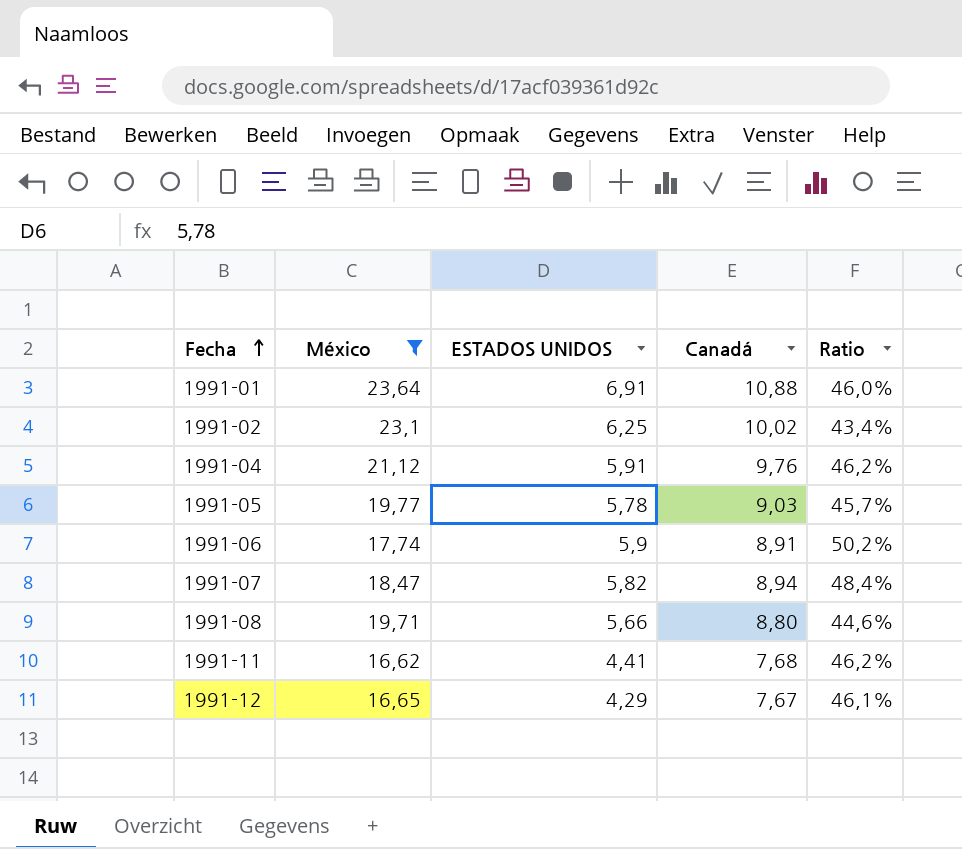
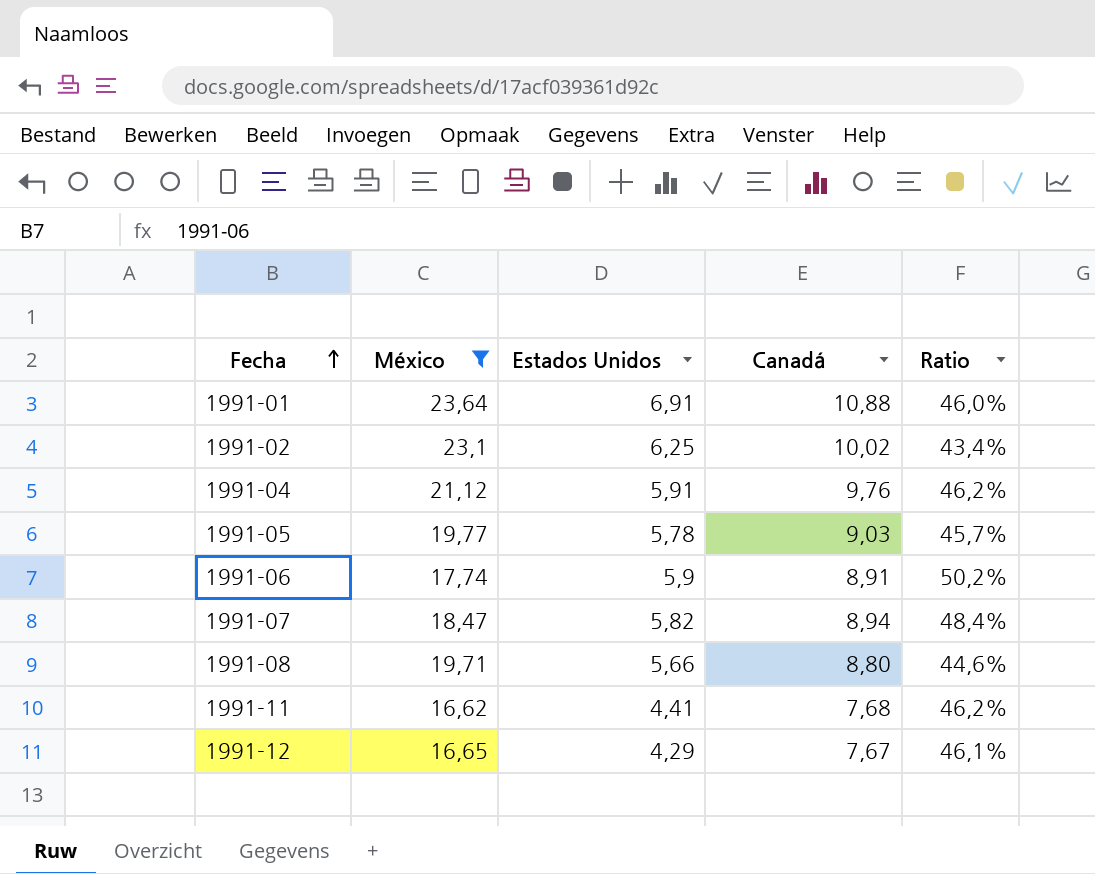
column name: ESTADOS UNIDOS -> Estados Unidos

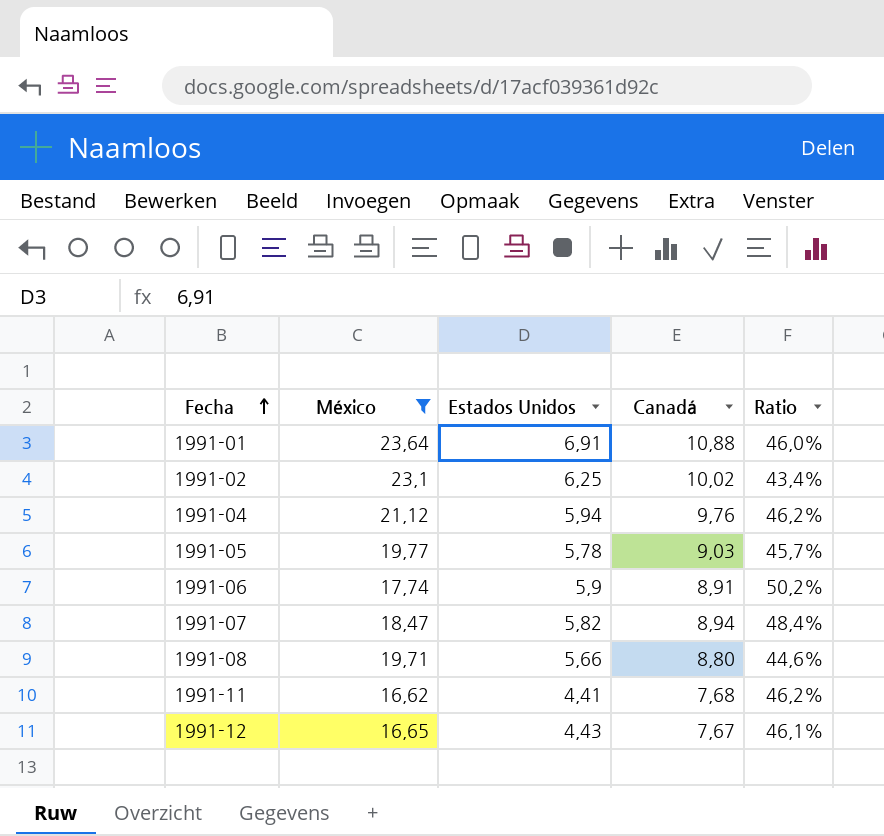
1991-04 | Estados Unidos: 5,91 -> 5,94
1991-12 | Estados Unidos: 4,29 -> 4,43

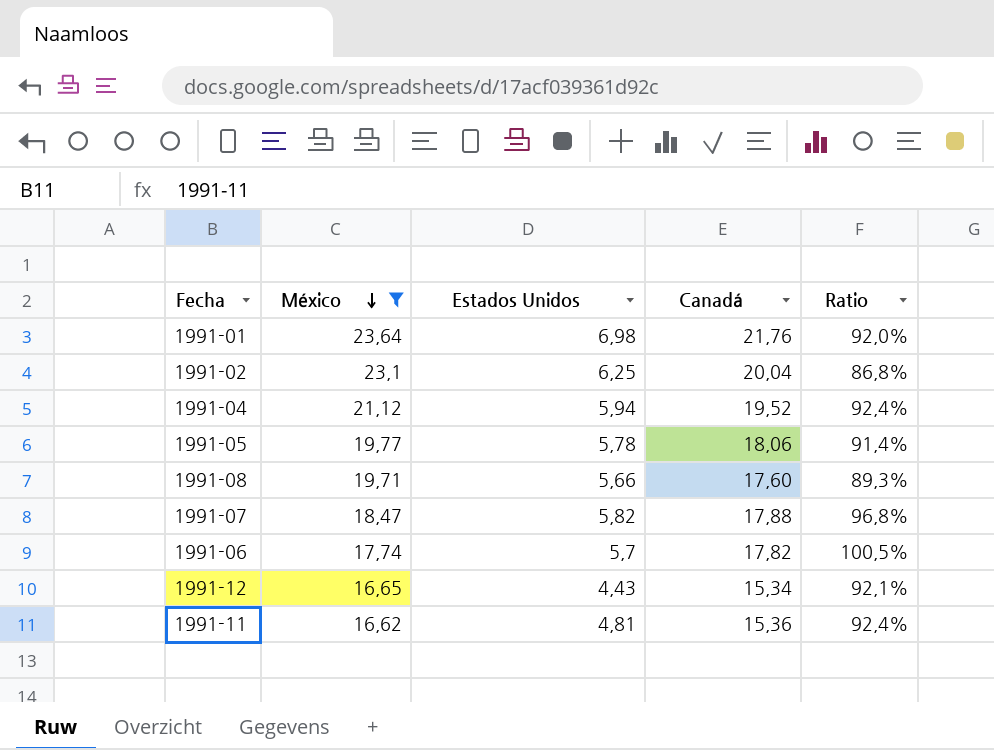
row order: Fecha ascending -> México descending
1991-01 | Estados Unidos: 6,91 -> 6,98
1991-01 | Canadá: 10,88 -> 21,76
1991-01 | Ratio: 46,0% -> 92,0%
1991-02 | Canadá: 10,02 -> 20,04
1991-02 | Ratio: 43,4% -> 86,8%
1991-04 | Canadá: 9,76 -> 19,52
1991-04 | Ratio: 46,2% -> 92,4%
1991-05 | Canadá: 9,03 -> 18,06
1991-05 | Ratio: 45,7% -> 91,4%
1991-08 | Canadá: 8,80 -> 17,60
1991-08 | Ratio: 44,6% -> 89,3%
1991-07 | Canadá: 8,94 -> 17,88
1991-07 | Ratio: 48,4% -> 96,8%
1991-06 | Estados Unidos: 5,9 -> 5,7
1991-06 | Canadá: 8,91 -> 17,82
1991-06 | Ratio: 50,2% -> 100,5%
1991-12 | Canadá: 7,67 -> 15,34
1991-12 | Ratio: 46,1% -> 92,1%
1991-11 | Estados Unidos: 4,41 -> 4,81
1991-11 | Canadá: 7,68 -> 15,36
1991-11 | Ratio: 46,2% -> 92,4%

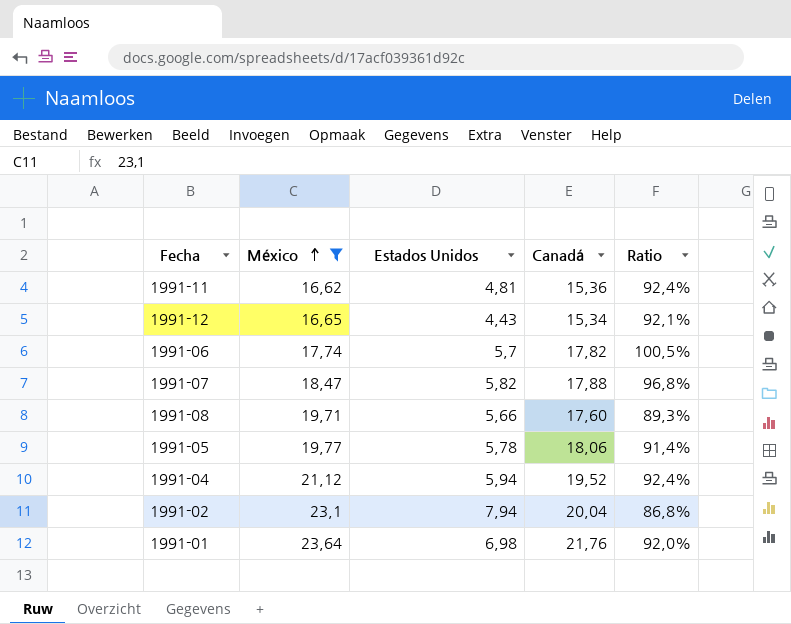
row order: México descending -> México ascending
1991-02 | Estados Unidos: 6,25 -> 7,94

